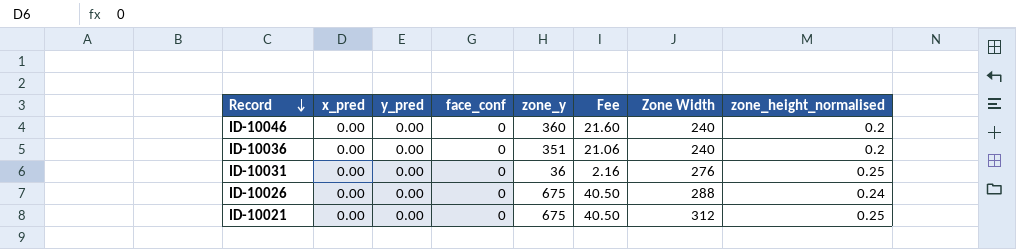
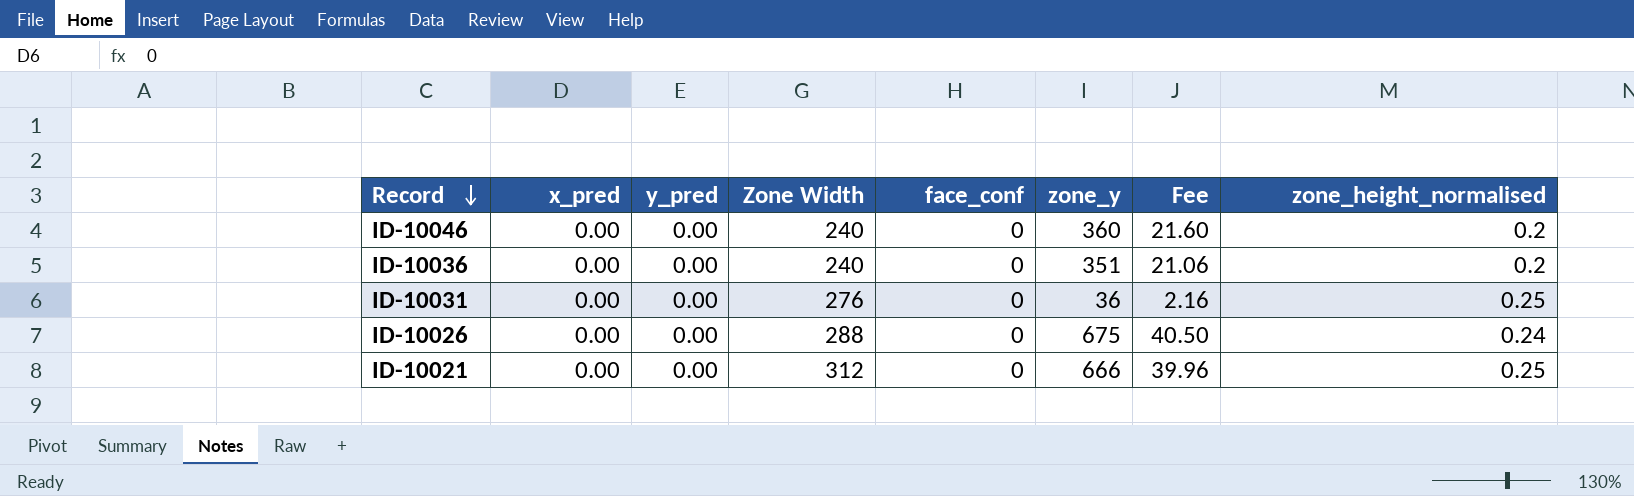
column Zone Width | position: 7 -> 4
ID-10021 | zone_y: 675 -> 666
ID-10021 | Fee: 40.50 -> 39.96

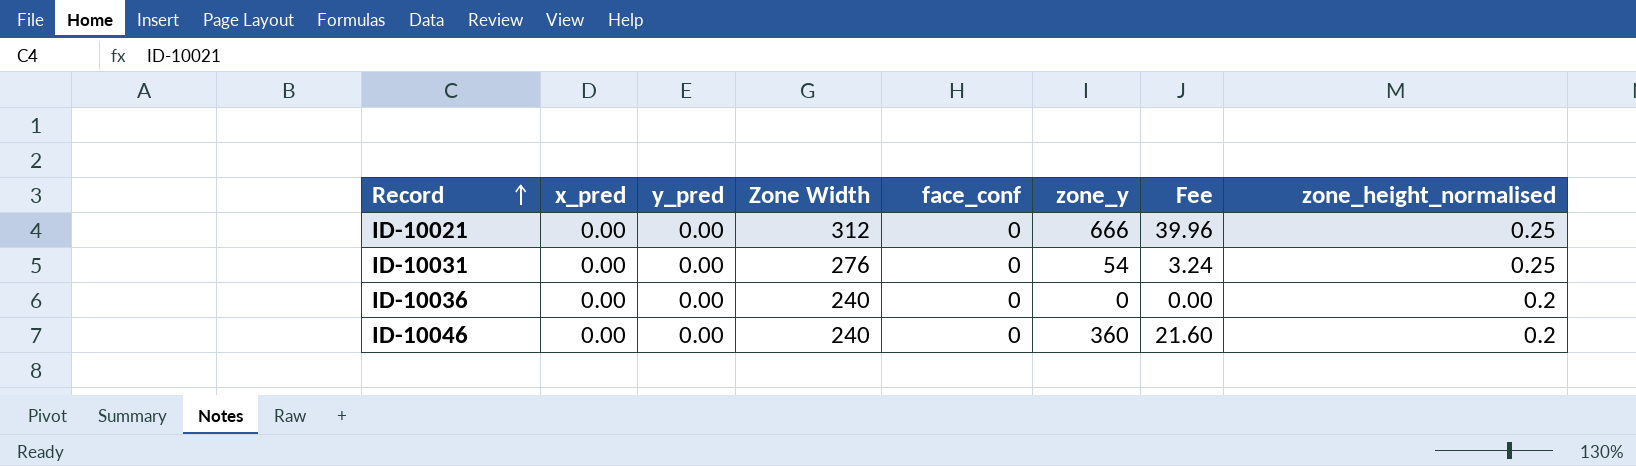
row order: Record descending -> Record ascending
row ID-10026: 0.00 | 0.00 | 288 | 0 | 675 | 40.50 | 0.24 -> none
ID-10031 | zone_y: 36 -> 54
ID-10031 | Fee: 2.16 -> 3.24
ID-10036 | zone_y: 351 -> 0
ID-10036 | Fee: 21.06 -> 0.00

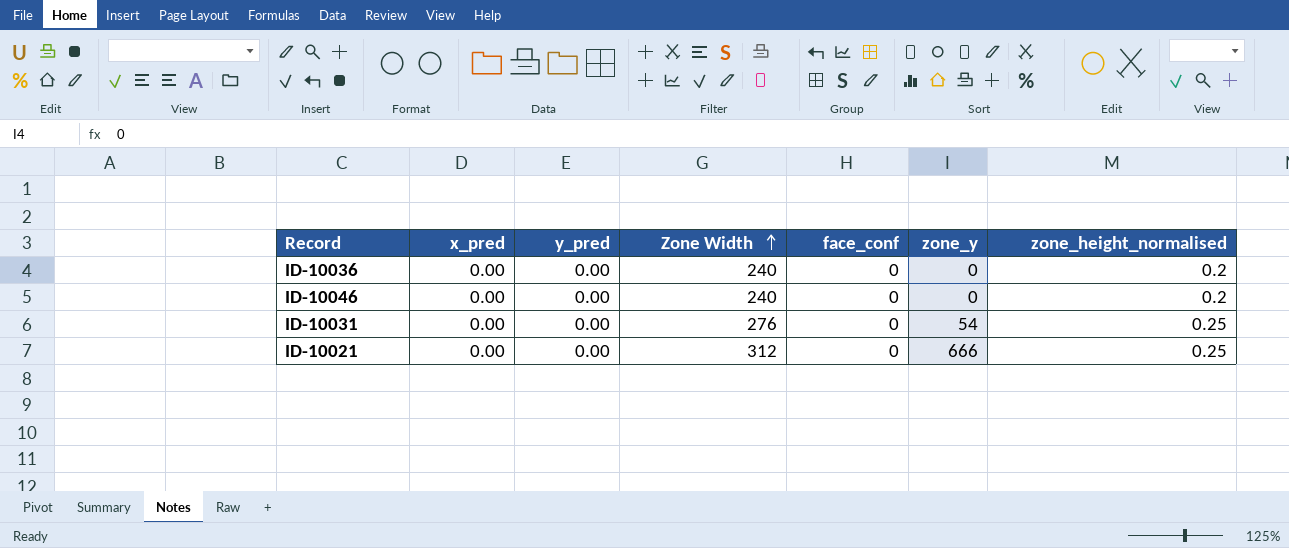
row order: Record ascending -> Zone Width ascending
column Fee | formula: [zone_y] * 0.06 -> none
ID-10046 | zone_y: 360 -> 0

